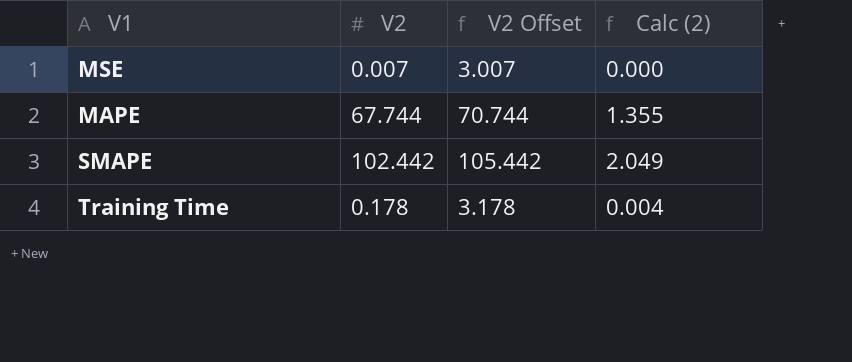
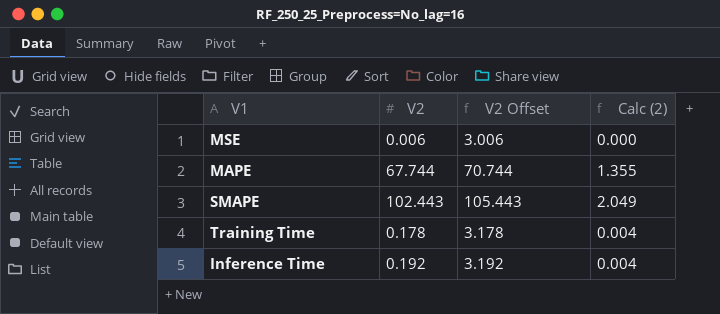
MSE | V2: 0.007 -> 0.006
MSE | V2 Offset: 3.007 -> 3.006
SMAPE | V2: 102.442 -> 102.443
SMAPE | V2 Offset: 105.442 -> 105.443
row Inference Time: none -> 0.192 | 3.192 | 0.004

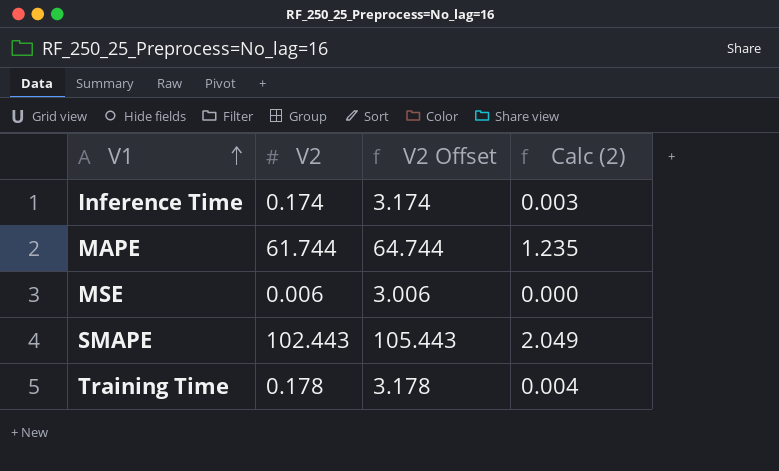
row order: none -> V1 ascending
Inference Time | V2: 0.192 -> 0.174
Inference Time | V2 Offset: 3.192 -> 3.174
Inference Time | Calc (2): 0.004 -> 0.003
MAPE | V2: 67.744 -> 61.744
MAPE | V2 Offset: 70.744 -> 64.744
MAPE | Calc (2): 1.355 -> 1.235

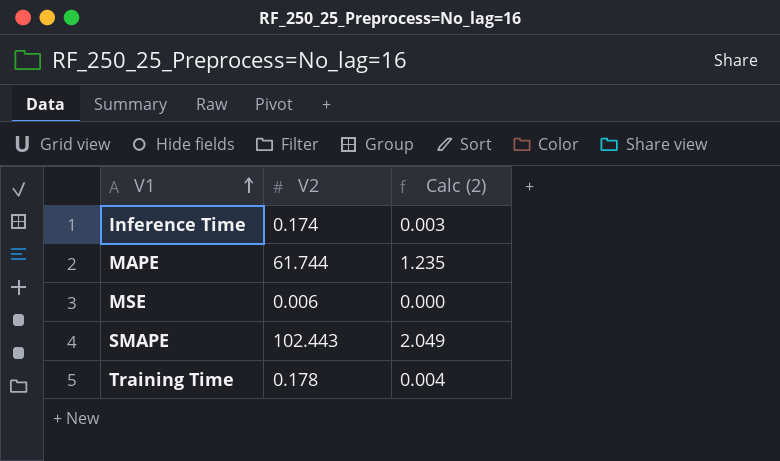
column V2 Offset | formula: [V2] + 3 -> none

